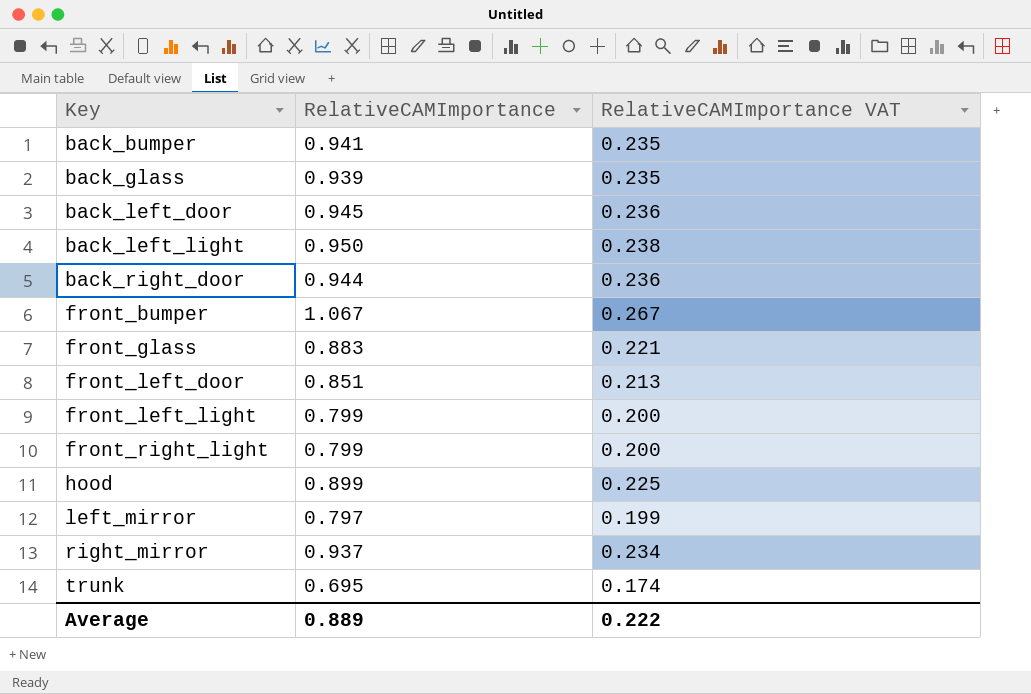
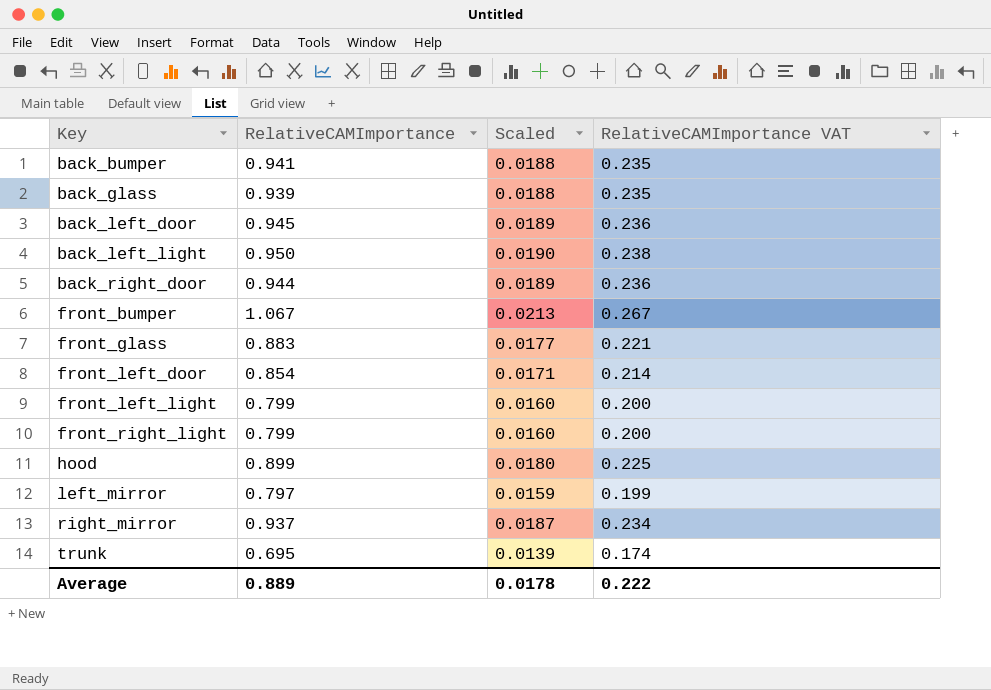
column Scaled | formula: none -> [RelativeCAMImportance] * 0.02
front_left_door | RelativeCAMImportance: 0.851 -> 0.854
front_left_door | RelativeCAMImportance VAT: 0.213 -> 0.214

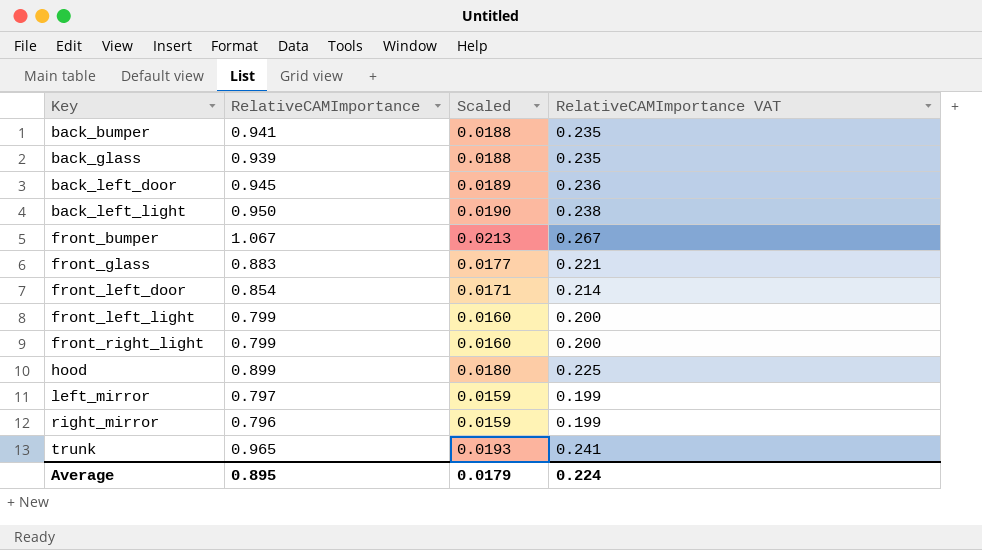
row back_right_door: 0.944 | 0.0189 | 0.236 -> none
right_mirror | RelativeCAMImportance: 0.937 -> 0.796
right_mirror | Scaled: 0.0187 -> 0.0159
right_mirror | RelativeCAMImportance VAT: 0.234 -> 0.199
trunk | RelativeCAMImportance: 0.695 -> 0.965
trunk | Scaled: 0.0139 -> 0.0193
trunk | RelativeCAMImportance VAT: 0.174 -> 0.241
Average | RelativeCAMImportance: 0.889 -> 0.895
Average | Scaled: 0.0178 -> 0.0179
Average | RelativeCAMImportance VAT: 0.222 -> 0.224

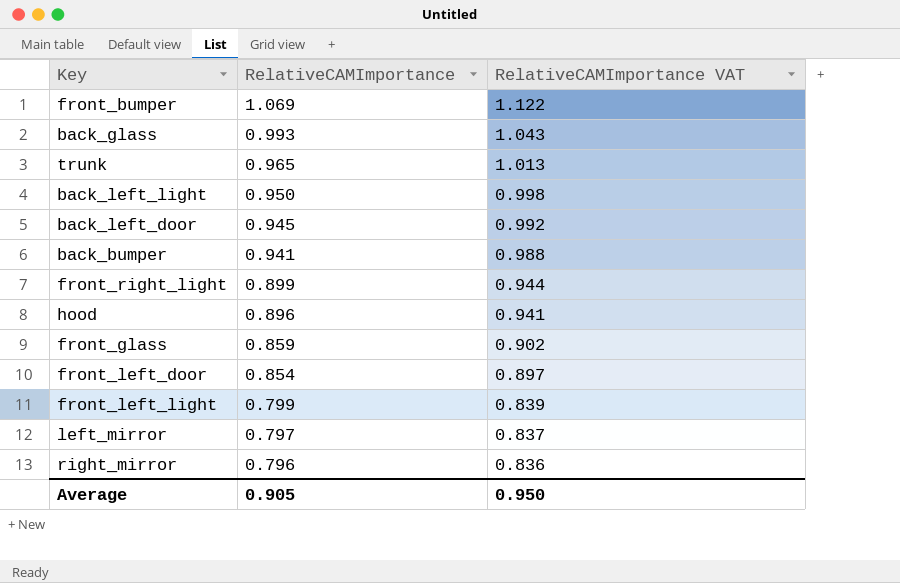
row order: Key ascending -> RelativeCAMImportance descending
column Scaled | formula: [RelativeCAMImportance] * 0.02 -> none
column RelativeCAMImportance VAT | formula: [RelativeCAMImportance] * 0.25 -> [RelativeCAMImportance] * 1.05
front_bumper | RelativeCAMImportance: 1.067 -> 1.069
back_glass | RelativeCAMImportance: 0.939 -> 0.993
front_right_light | RelativeCAMImportance: 0.799 -> 0.899
hood | RelativeCAMImportance: 0.899 -> 0.896
front_glass | RelativeCAMImportance: 0.883 -> 0.859
Average | RelativeCAMImportance: 0.895 -> 0.905
Average | RelativeCAMImportance VAT: 0.224 -> 0.950

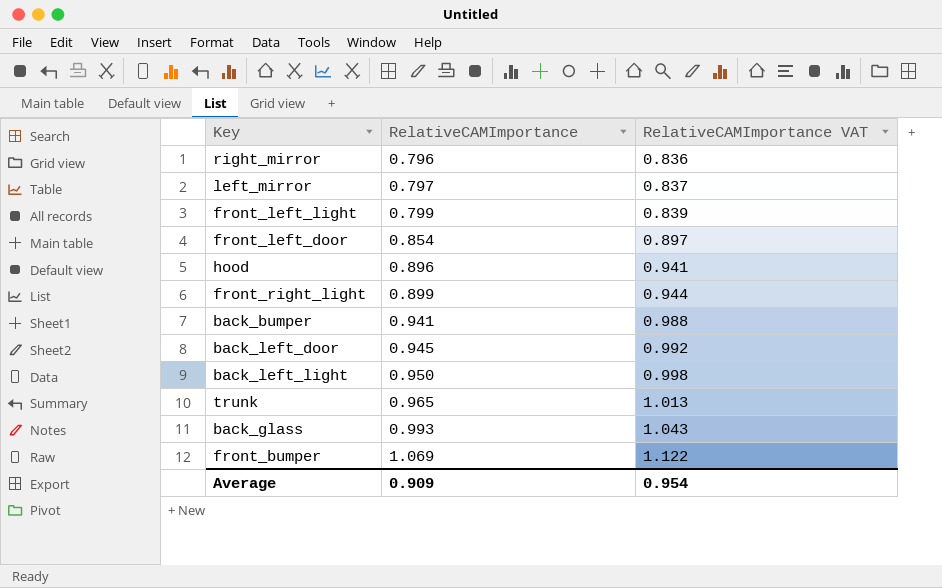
row order: RelativeCAMImportance descending -> RelativeCAMImportance ascending
row front_glass: 0.859 | 0.902 -> none
Average | RelativeCAMImportance: 0.905 -> 0.909
Average | RelativeCAMImportance VAT: 0.950 -> 0.954

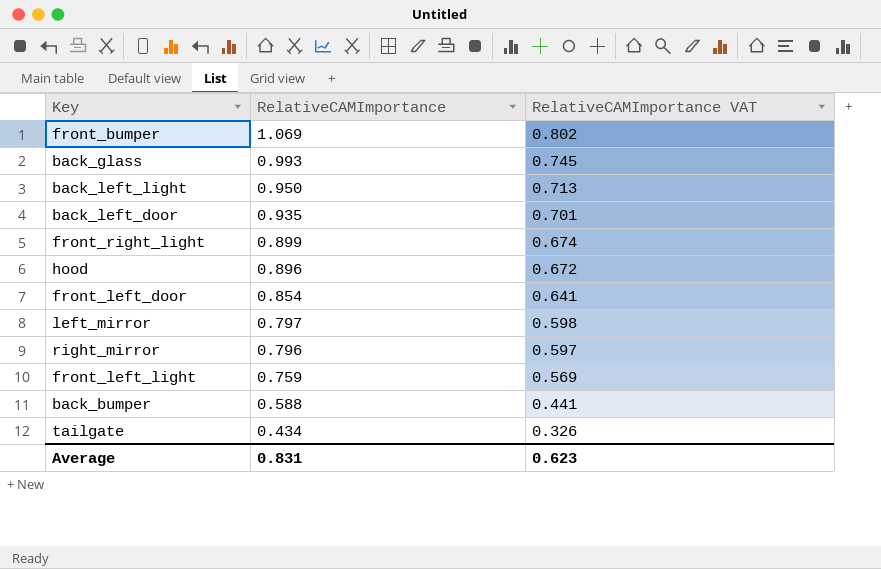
row order: RelativeCAMImportance ascending -> RelativeCAMImportance descending
column RelativeCAMImportance VAT | formula: [RelativeCAMImportance] * 1.05 -> [RelativeCAMImportance] * 0.75
row trunk: 0.965 | 1.013 -> none
back_left_door | RelativeCAMImportance: 0.945 -> 0.935
front_left_light | RelativeCAMImportance: 0.799 -> 0.759
back_bumper | RelativeCAMImportance: 0.941 -> 0.588
row tailgate: none -> 0.434 | 0.326
Average | RelativeCAMImportance: 0.909 -> 0.831
Average | RelativeCAMImportance VAT: 0.954 -> 0.623

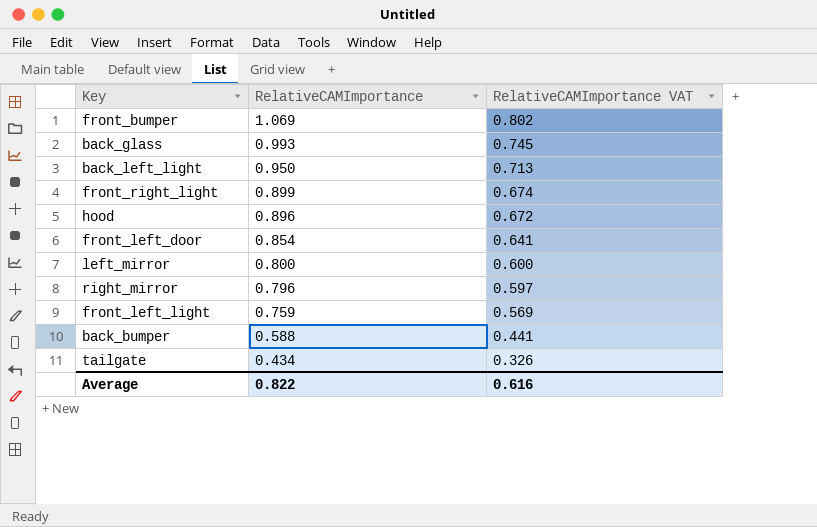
row back_left_door: 0.935 | 0.701 -> none
left_mirror | RelativeCAMImportance: 0.797 -> 0.800
left_mirror | RelativeCAMImportance VAT: 0.598 -> 0.600
Average | RelativeCAMImportance: 0.831 -> 0.822
Average | RelativeCAMImportance VAT: 0.623 -> 0.616

